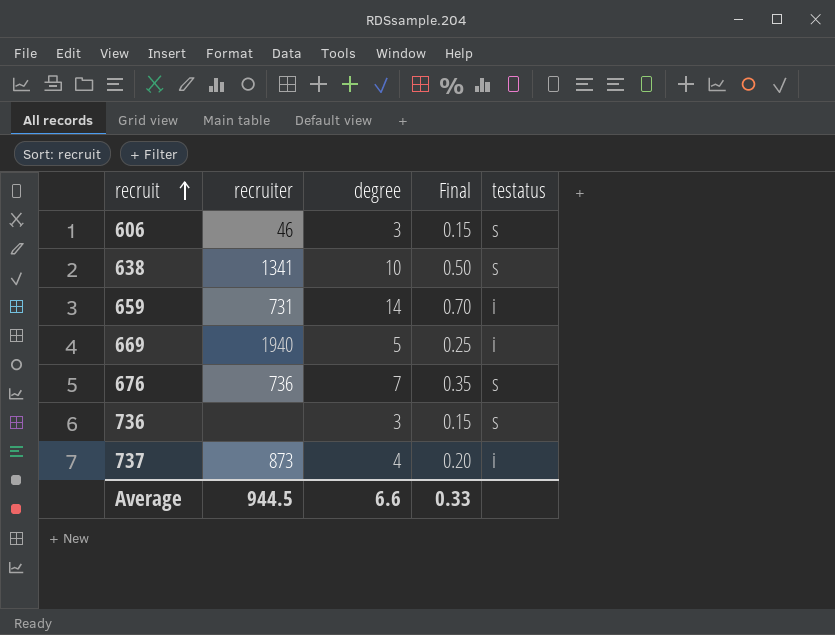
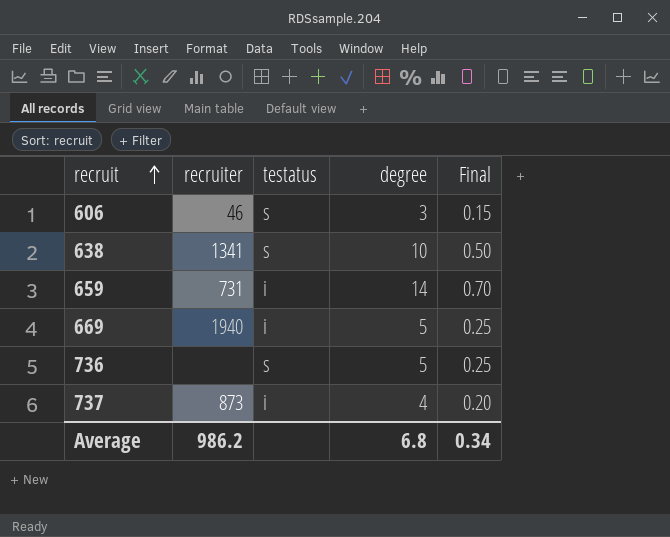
column testatus | position: 5 -> 3
row 676: 736 | 7 | 0.35 | s -> none
736 | degree: 3 -> 5
736 | Final: 0.15 -> 0.25
Average | recruiter: 944.5 -> 986.2
Average | degree: 6.6 -> 6.8
Average | Final: 0.33 -> 0.34

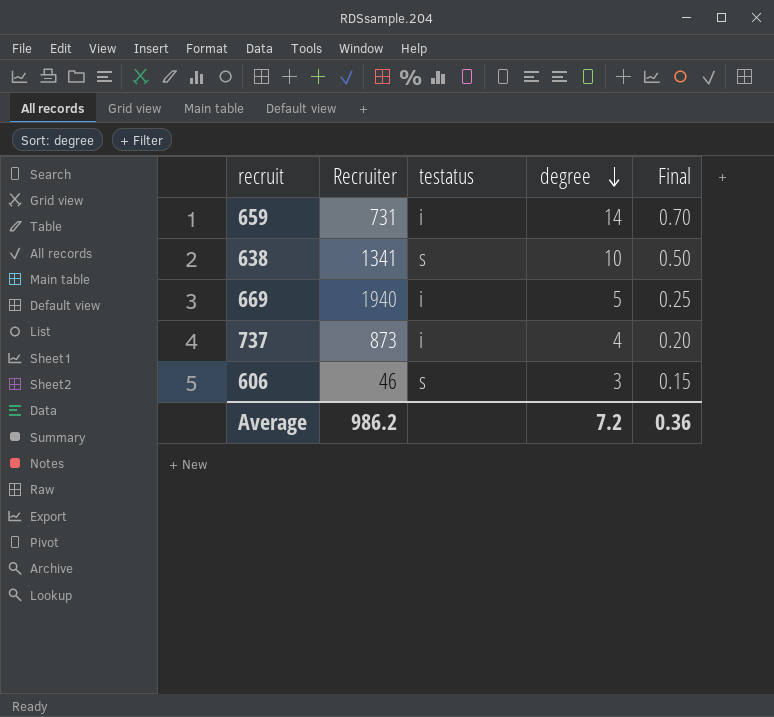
row order: recruit ascending -> degree descending
column name: recruiter -> Recruiter
row 736: none | s | 5 | 0.25 -> none
Average | degree: 6.8 -> 7.2
Average | Final: 0.34 -> 0.36

